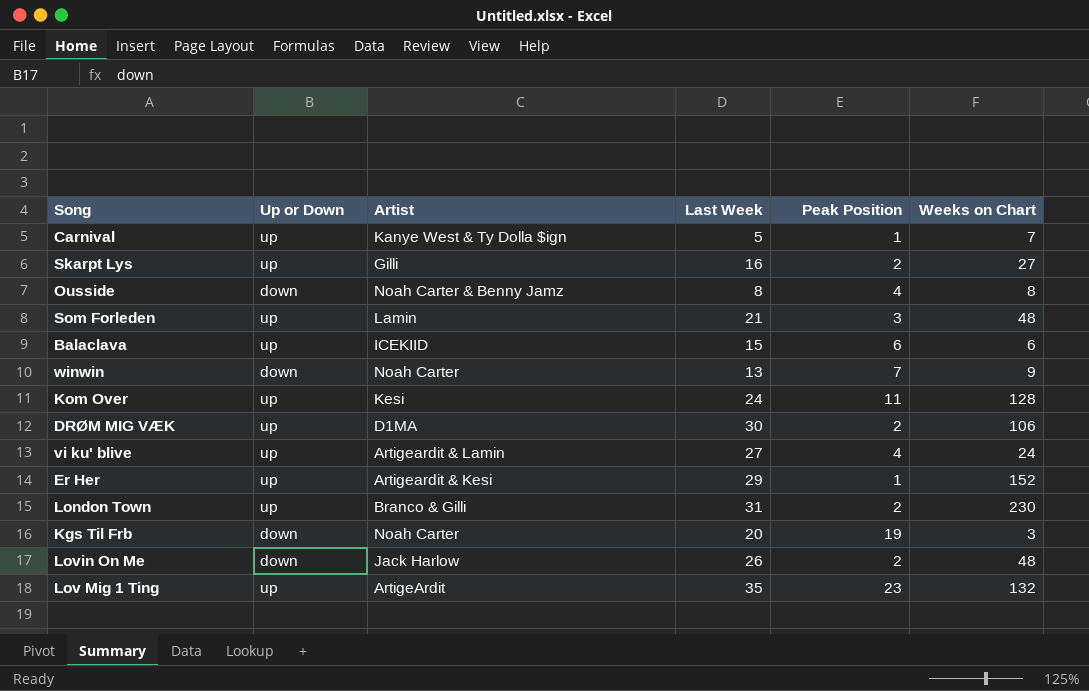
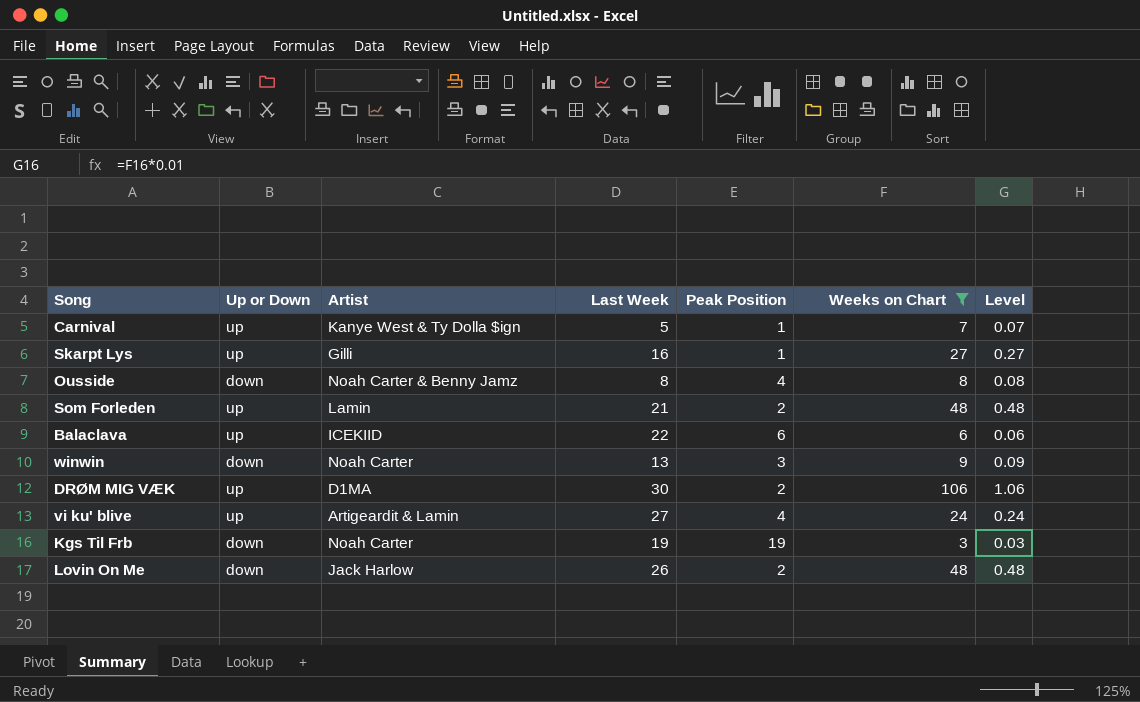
filter: none -> Weeks on Chart <= 106
column Level | formula: none -> [Weeks on Chart] * 0.01
Skarpt Lys | Peak Position: 2 -> 1
Som Forleden | Peak Position: 3 -> 2
Balaclava | Last Week: 15 -> 22
winwin | Peak Position: 7 -> 3
Kgs Til Frb | Last Week: 20 -> 19

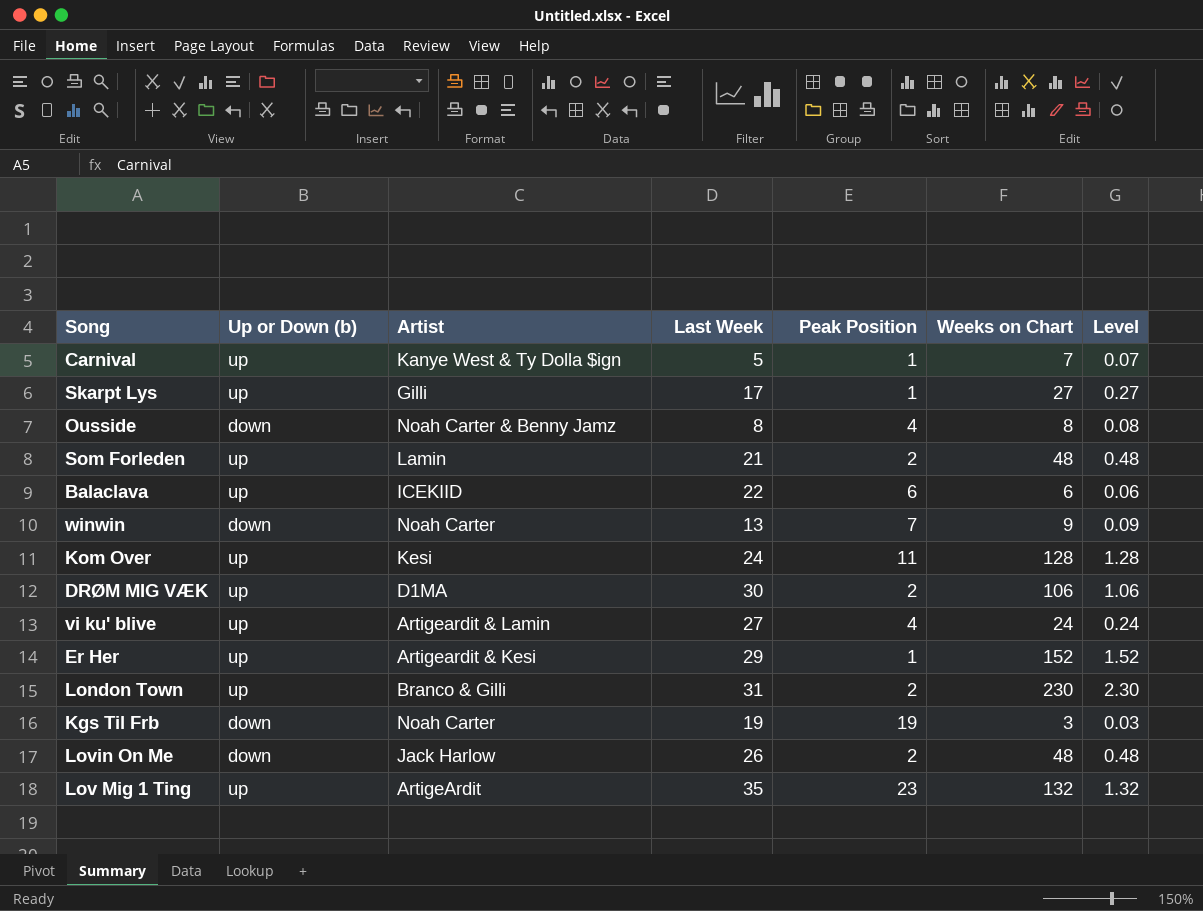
filter: Weeks on Chart <= 106 -> none
column name: Up or Down -> Up or Down (b)
Skarpt Lys | Last Week: 16 -> 17
winwin | Peak Position: 3 -> 7

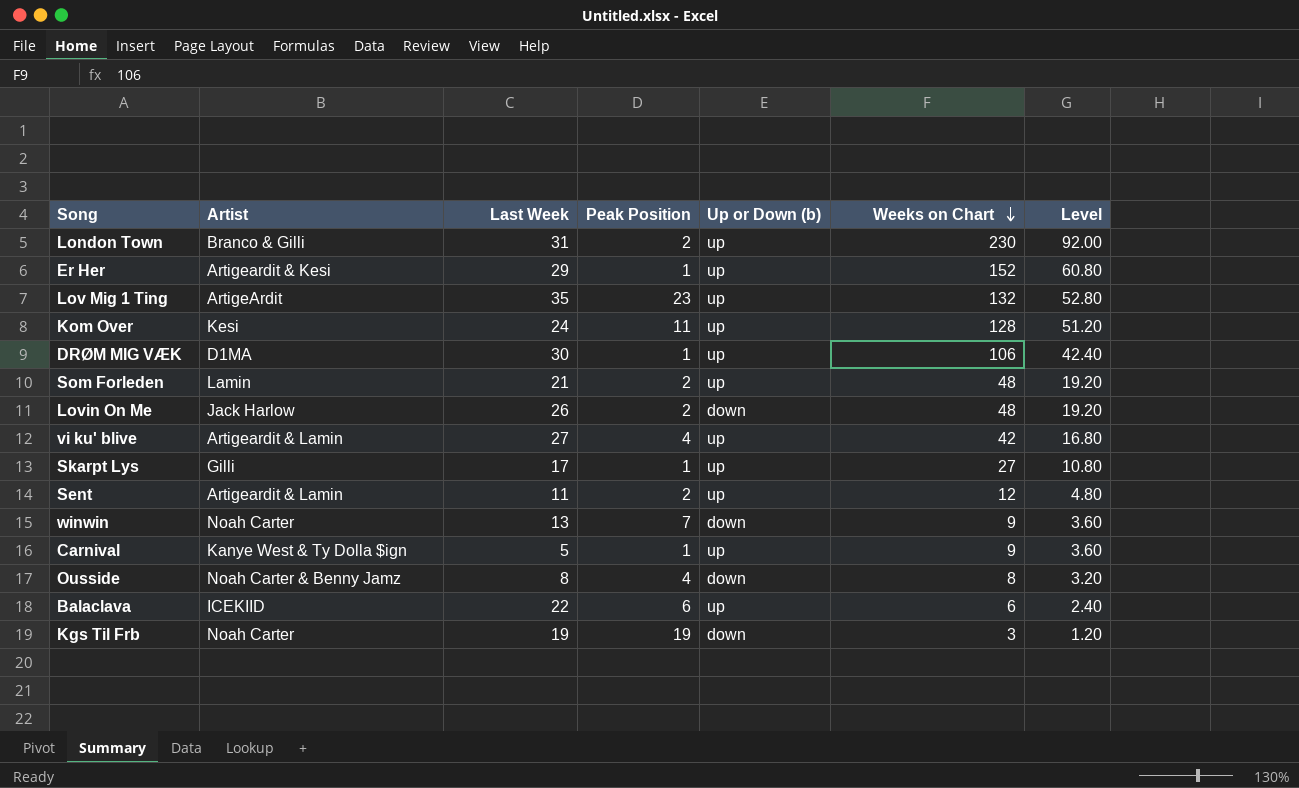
row order: none -> Weeks on Chart descending
column Up or Down (b) | position: 2 -> 5
column Level | formula: [Weeks on Chart] * 0.01 -> [Weeks on Chart] * 0.4
DRØM MIG VÆK | Peak Position: 2 -> 1
vi ku' blive | Weeks on Chart: 24 -> 42
row Sent: none -> Artigeardit & Lamin | 11 | 2 | up | 12 | 4.80
Carnival | Weeks on Chart: 7 -> 9

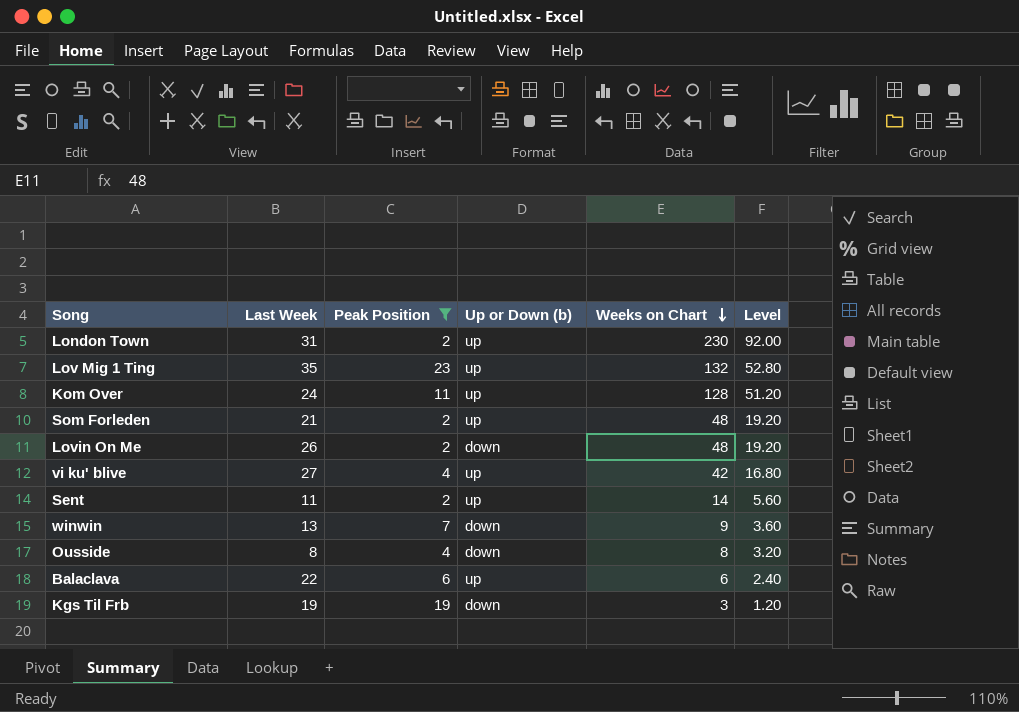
filter: none -> Peak Position != 1
column Artist | position: 2 -> none
Sent | Weeks on Chart: 12 -> 14
Sent | Level: 4.80 -> 5.60

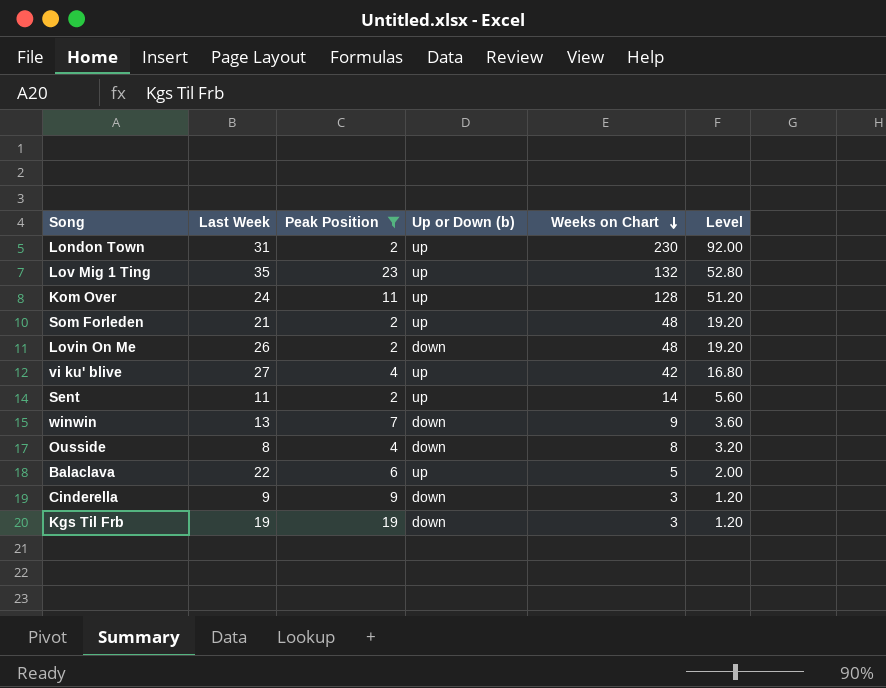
Balaclava | Weeks on Chart: 6 -> 5
Balaclava | Level: 2.40 -> 2.00
row Cinderella: none -> 9 | 9 | down | 3 | 1.20

